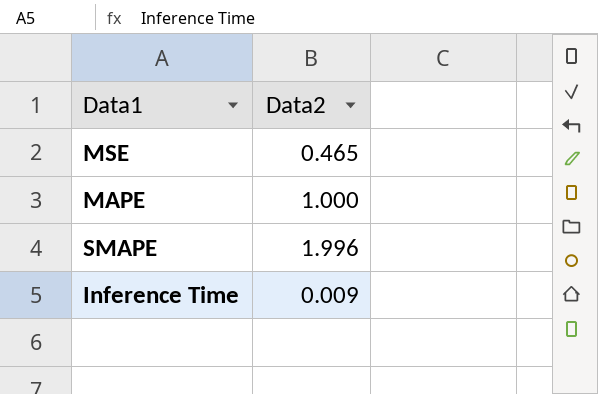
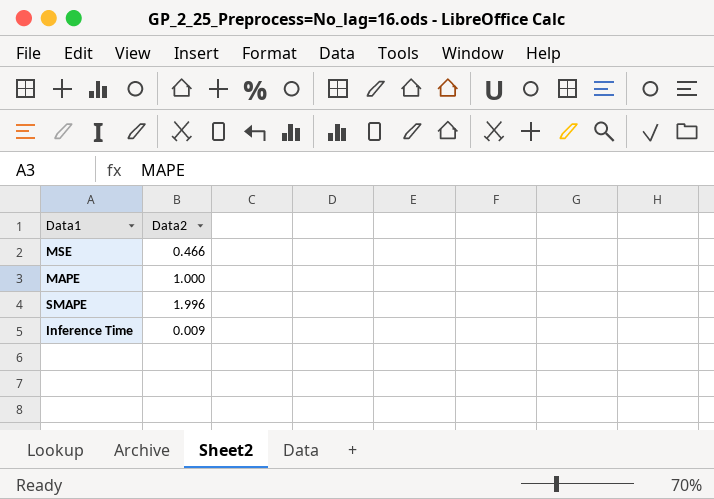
MSE | Data2: 0.465 -> 0.466

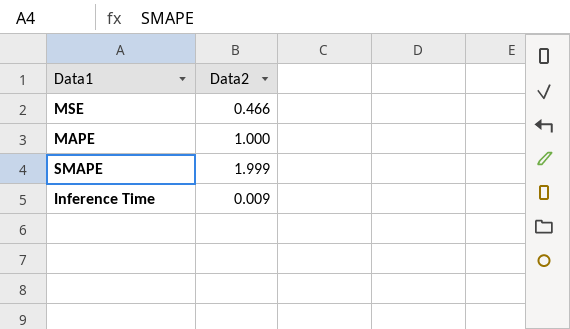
SMAPE | Data2: 1.996 -> 1.999

